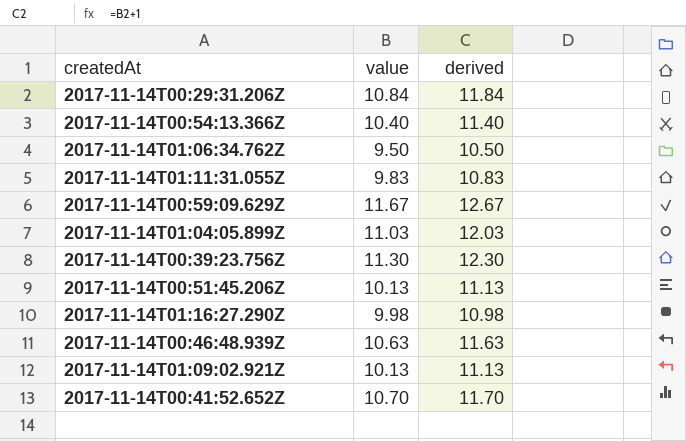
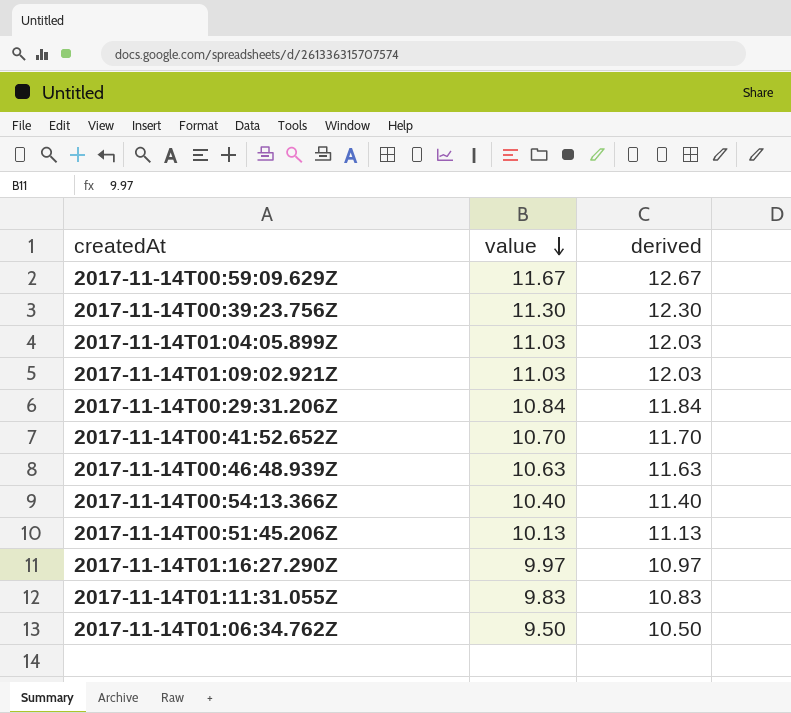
row order: none -> value descending
2017-11-14T01:09:02.921Z | value: 10.13 -> 11.03
2017-11-14T01:09:02.921Z | derived: 11.13 -> 12.03
2017-11-14T01:16:27.290Z | value: 9.98 -> 9.97
2017-11-14T01:16:27.290Z | derived: 10.98 -> 10.97

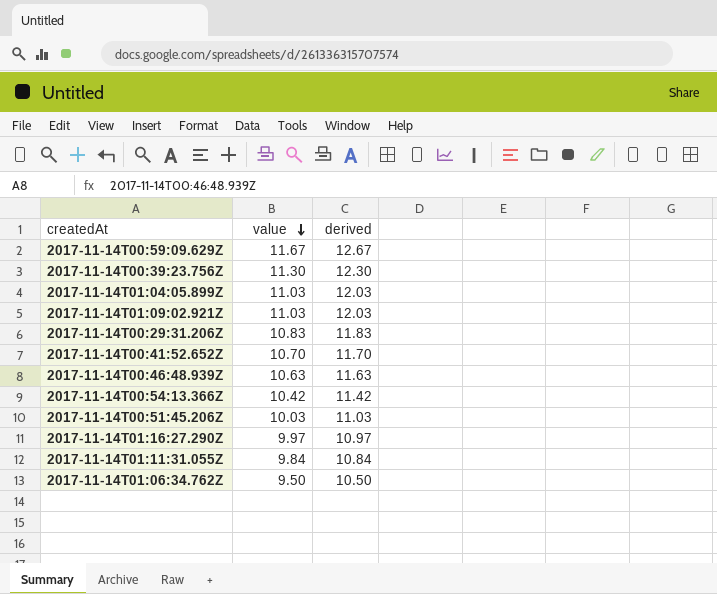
2017-11-14T00:29:31.206Z | value: 10.84 -> 10.83
2017-11-14T00:29:31.206Z | derived: 11.84 -> 11.83
2017-11-14T00:54:13.366Z | value: 10.40 -> 10.42
2017-11-14T00:54:13.366Z | derived: 11.40 -> 11.42
2017-11-14T00:51:45.206Z | value: 10.13 -> 10.03
2017-11-14T00:51:45.206Z | derived: 11.13 -> 11.03
2017-11-14T01:11:31.055Z | value: 9.83 -> 9.84
2017-11-14T01:11:31.055Z | derived: 10.83 -> 10.84

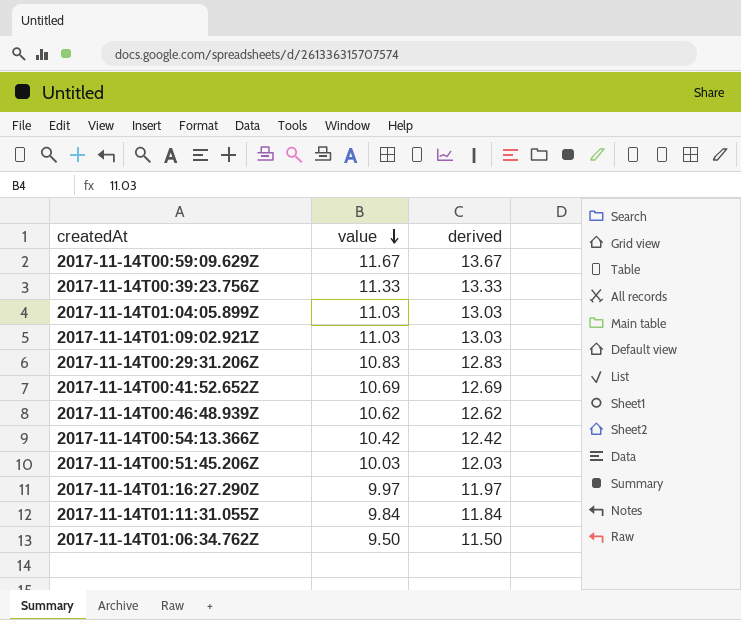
column derived | formula: [value] + 1 -> [value] + 2
2017-11-14T00:39:23.756Z | value: 11.30 -> 11.33
2017-11-14T00:41:52.652Z | value: 10.70 -> 10.69
2017-11-14T00:46:48.939Z | value: 10.63 -> 10.62

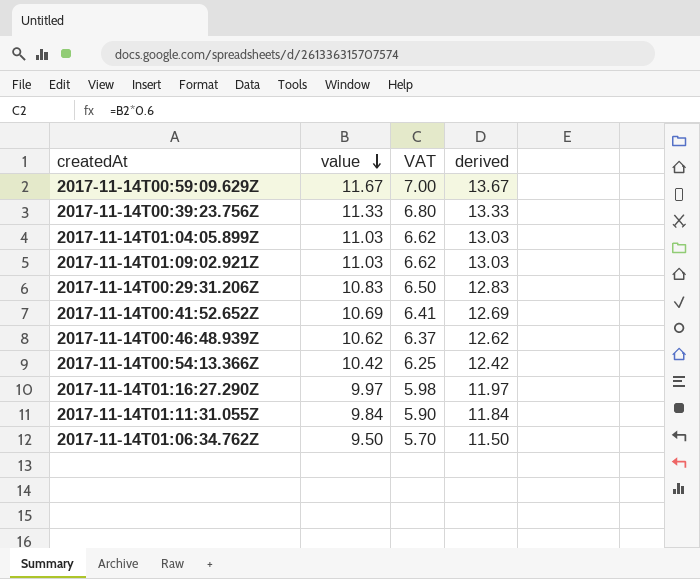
column VAT | formula: none -> [value] * 0.6
row 2017-11-14T00:51:45.206Z: 10.03 | 12.03 -> none

